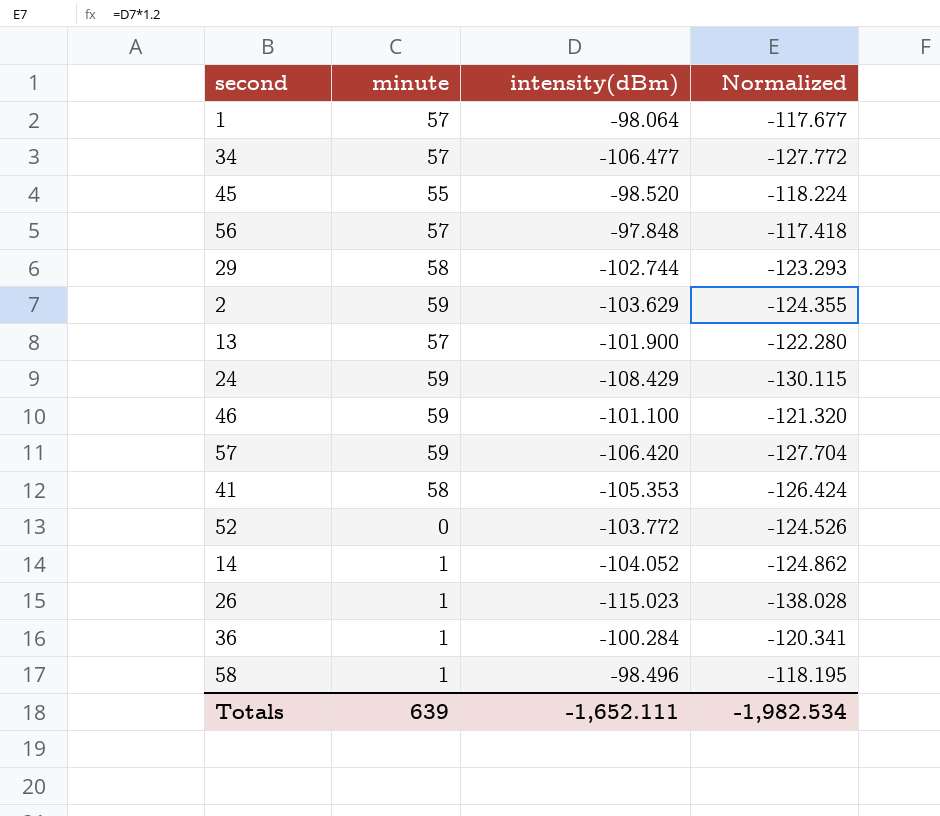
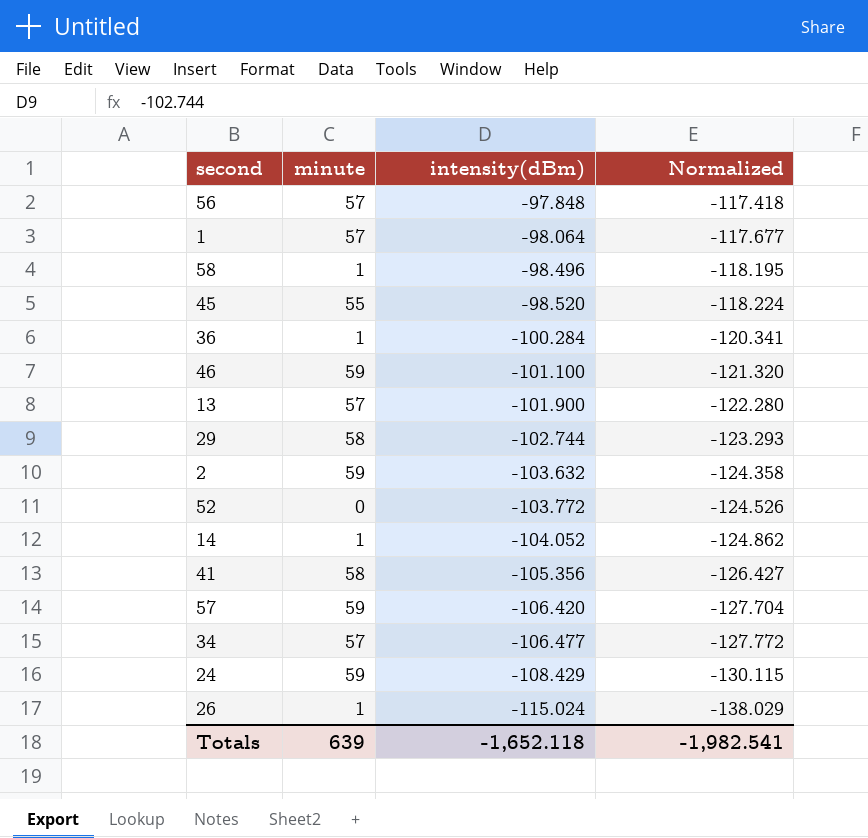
row order: none -> intensity(dBm) descending
2 | intensity(dBm): -103.629 -> -103.632
2 | Normalized: -124.355 -> -124.358
41 | intensity(dBm): -105.353 -> -105.356
41 | Normalized: -126.424 -> -126.427
26 | intensity(dBm): -115.023 -> -115.024
26 | Normalized: -138.028 -> -138.029
Totals | intensity(dBm): -1,652.111 -> -1,652.118
Totals | Normalized: -1,982.534 -> -1,982.541

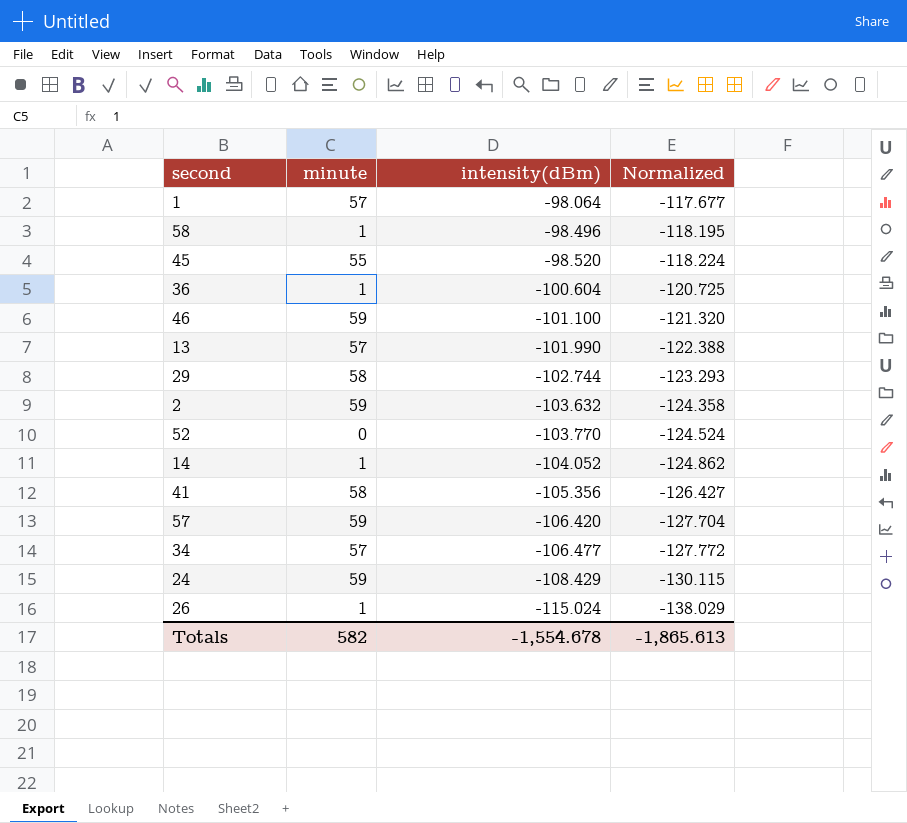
row 56: 57 | -97.848 | -117.418 -> none
36 | intensity(dBm): -100.284 -> -100.604
36 | Normalized: -120.341 -> -120.725
13 | intensity(dBm): -101.900 -> -101.990
13 | Normalized: -122.280 -> -122.388
52 | intensity(dBm): -103.772 -> -103.770
52 | Normalized: -124.526 -> -124.524
Totals | minute: 639 -> 582
Totals | intensity(dBm): -1,652.118 -> -1,554.678
Totals | Normalized: -1,982.541 -> -1,865.613

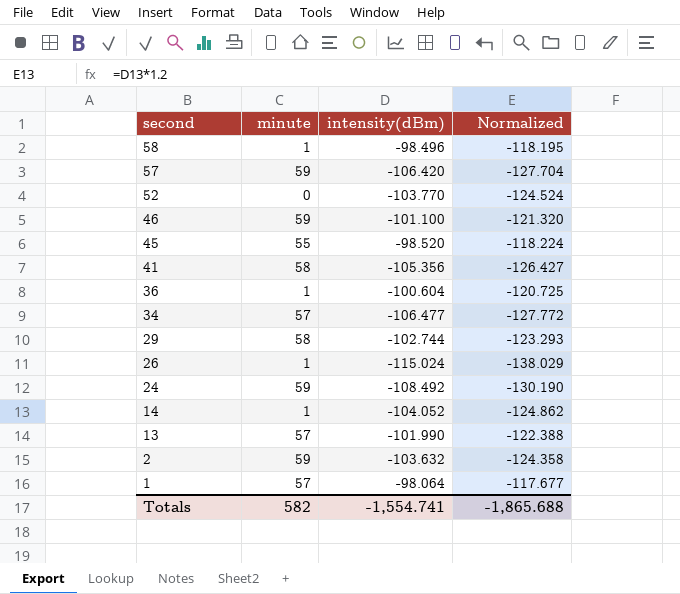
row order: intensity(dBm) descending -> second descending
24 | intensity(dBm): -108.429 -> -108.492
24 | Normalized: -130.115 -> -130.190
Totals | intensity(dBm): -1,554.678 -> -1,554.741
Totals | Normalized: -1,865.613 -> -1,865.688

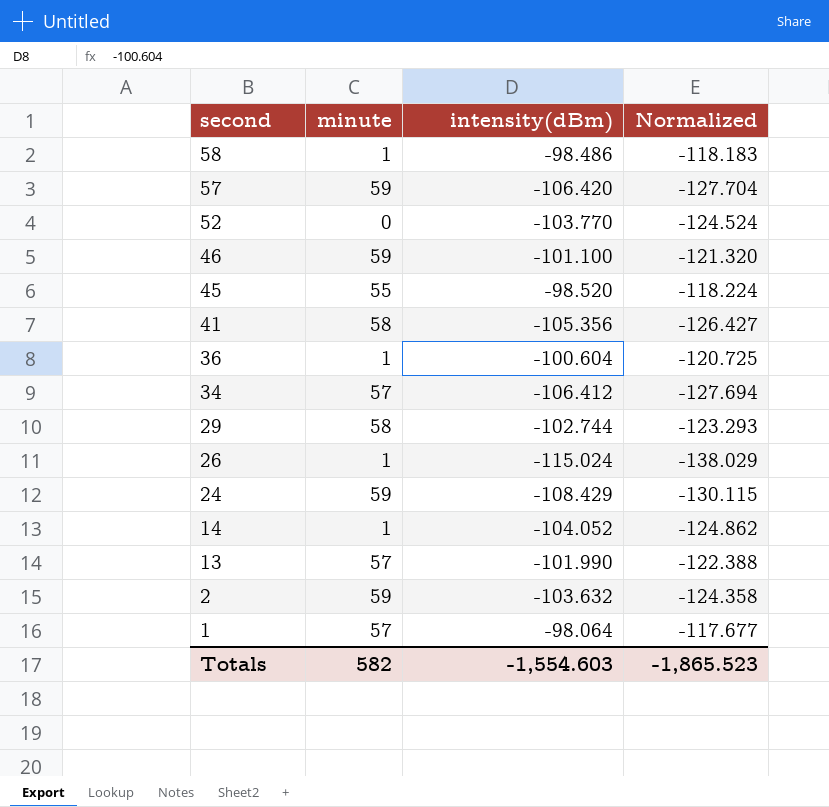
58 | intensity(dBm): -98.496 -> -98.486
58 | Normalized: -118.195 -> -118.183
34 | intensity(dBm): -106.477 -> -106.412
34 | Normalized: -127.772 -> -127.694
24 | intensity(dBm): -108.492 -> -108.429
24 | Normalized: -130.190 -> -130.115
Totals | intensity(dBm): -1,554.741 -> -1,554.603
Totals | Normalized: -1,865.688 -> -1,865.523

